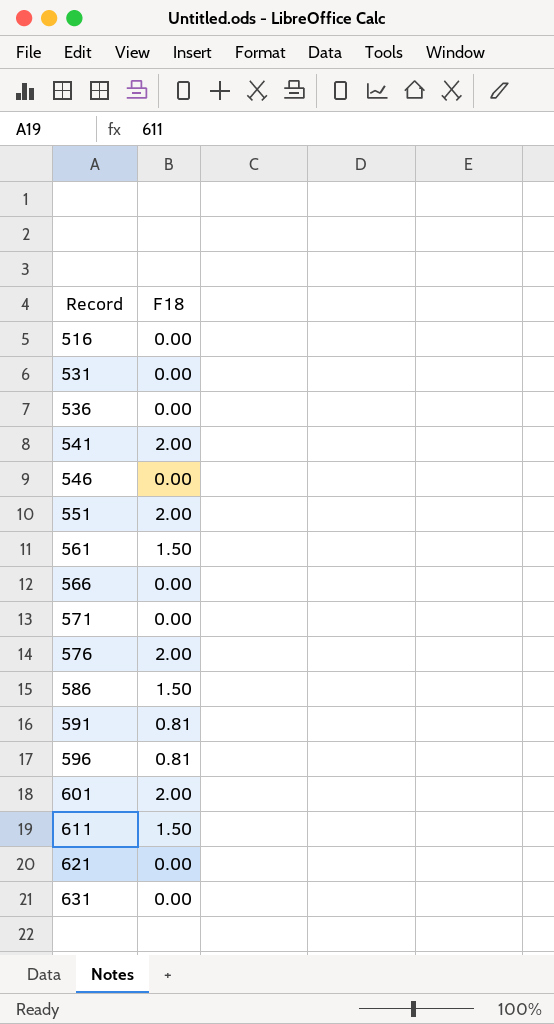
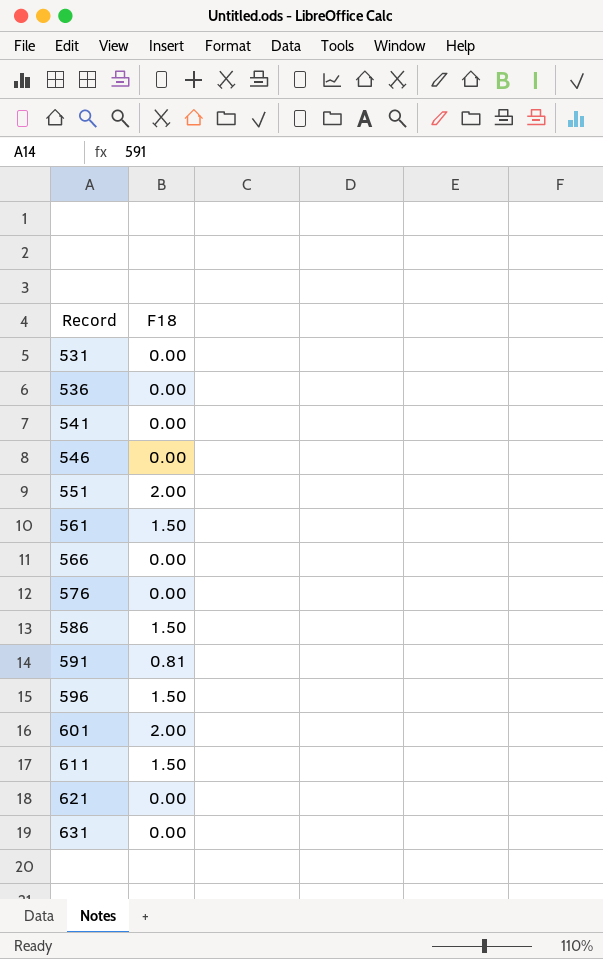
row 516: 0.00 -> none
row 571: 0.00 -> none
541 | F18: 2.00 -> 0.00
576 | F18: 2.00 -> 0.00
596 | F18: 0.81 -> 1.50

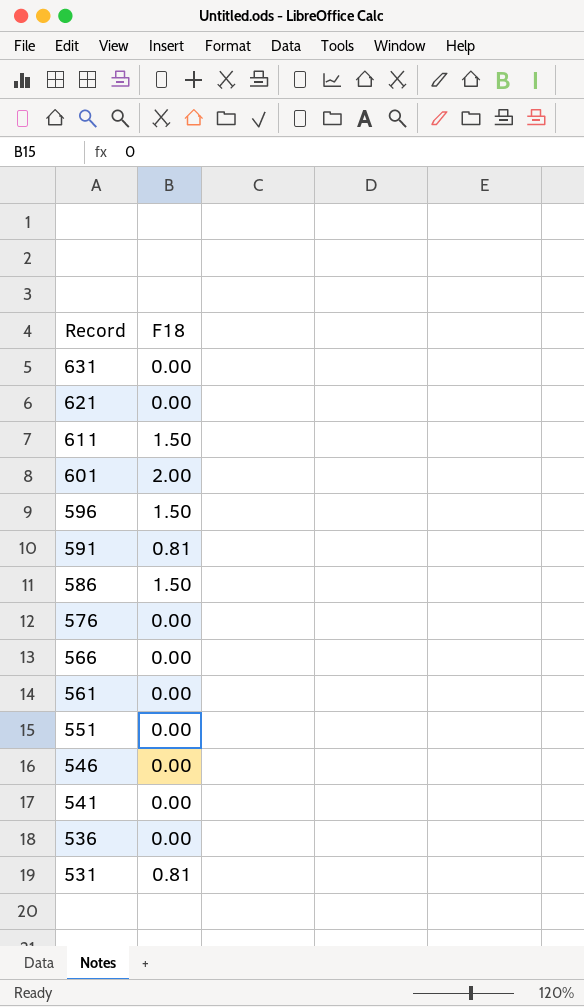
row order: Record ascending -> Record descending
561 | F18: 1.50 -> 0.00
551 | F18: 2.00 -> 0.00
531 | F18: 0.00 -> 0.81

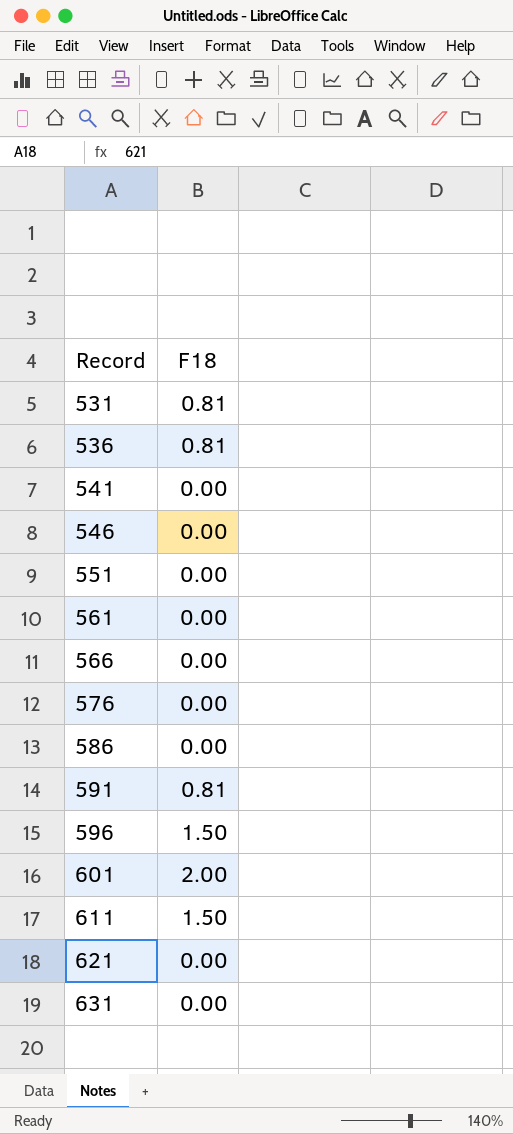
row order: Record descending -> Record ascending
536 | F18: 0.00 -> 0.81
586 | F18: 1.50 -> 0.00

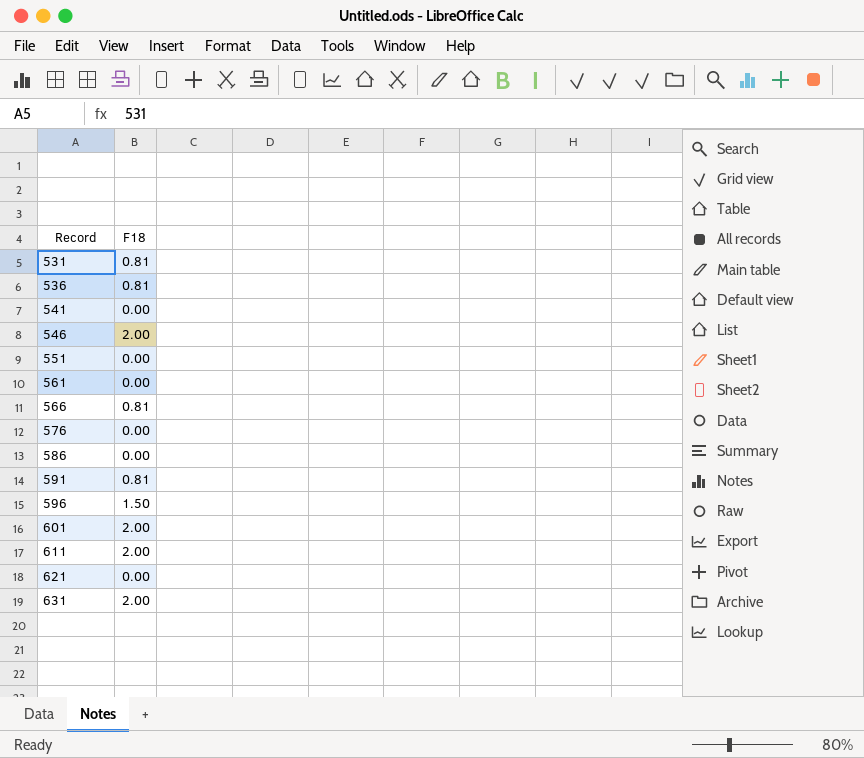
546 | F18: 0.00 -> 2.00
566 | F18: 0.00 -> 0.81
611 | F18: 1.50 -> 2.00
631 | F18: 0.00 -> 2.00

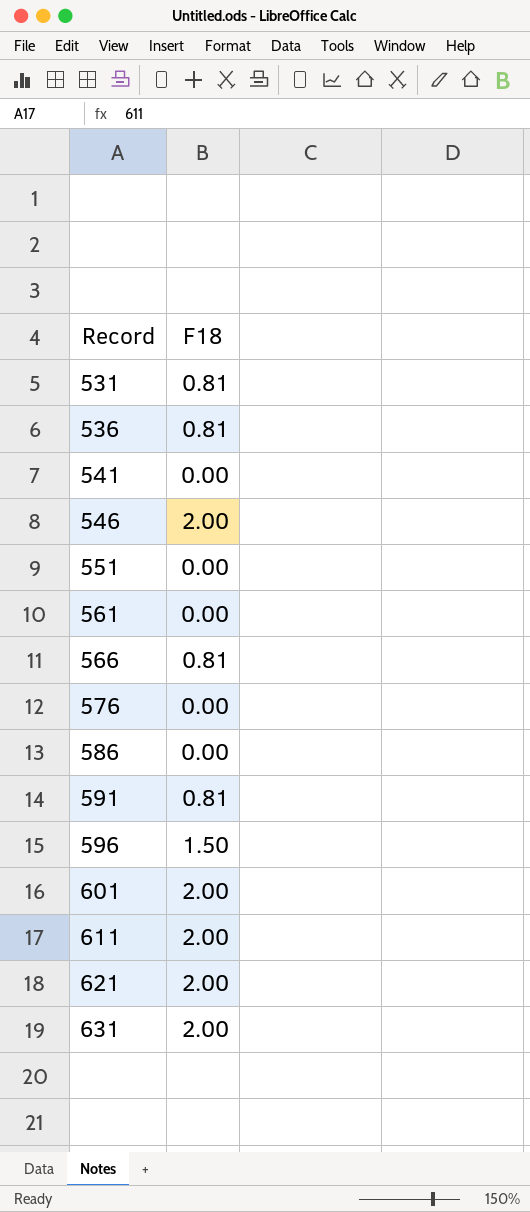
621 | F18: 0.00 -> 2.00

